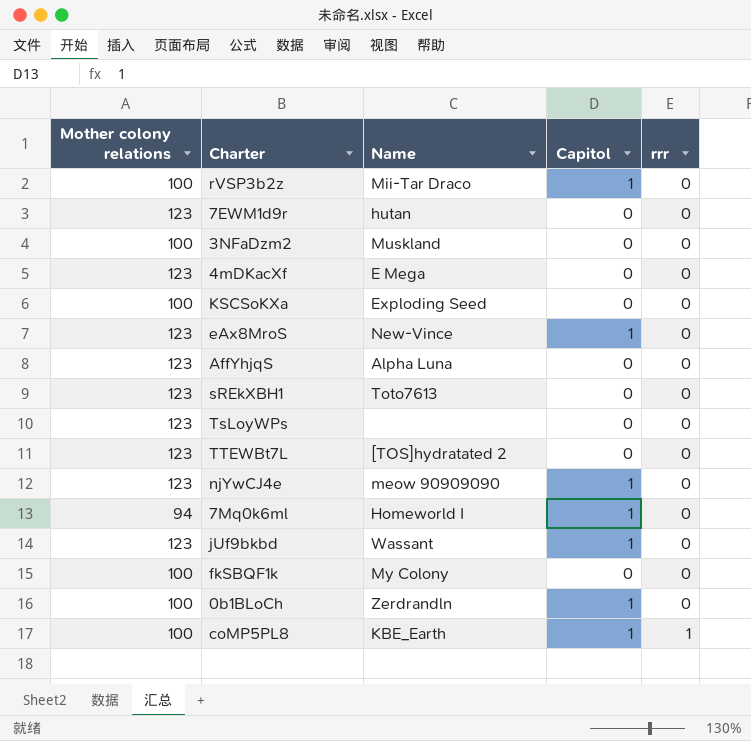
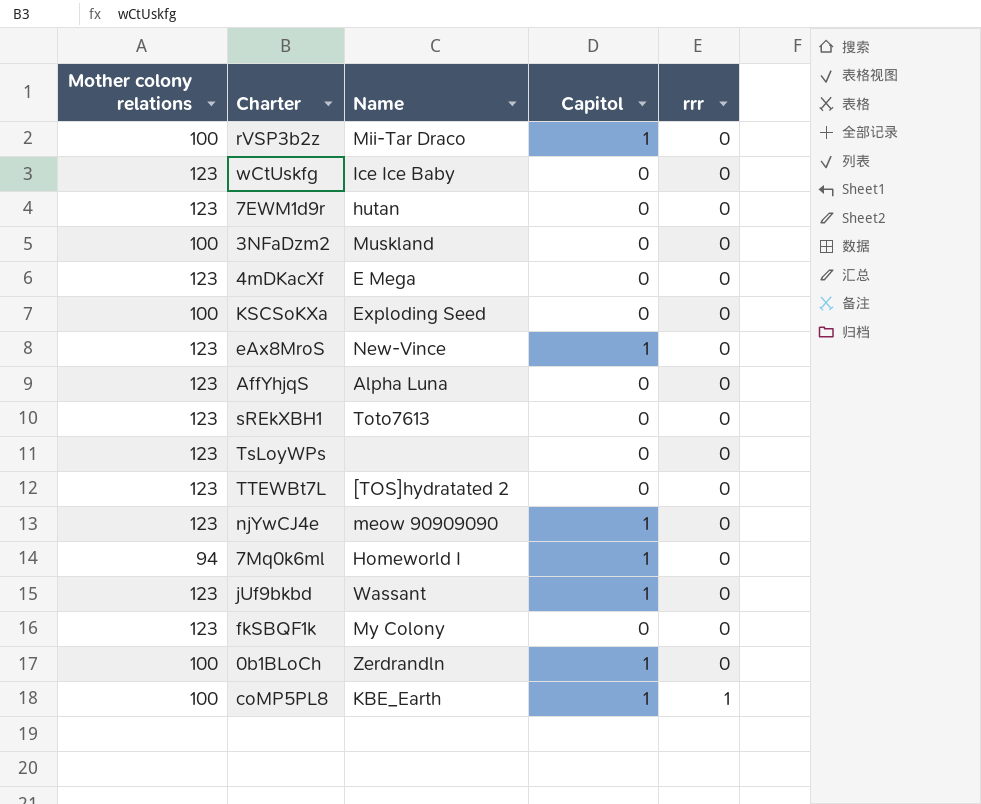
row wCtUskfg: none -> 123 | Ice Ice Baby | 0 | 0
fkSBQF1k | Mother colony relations: 100 -> 123

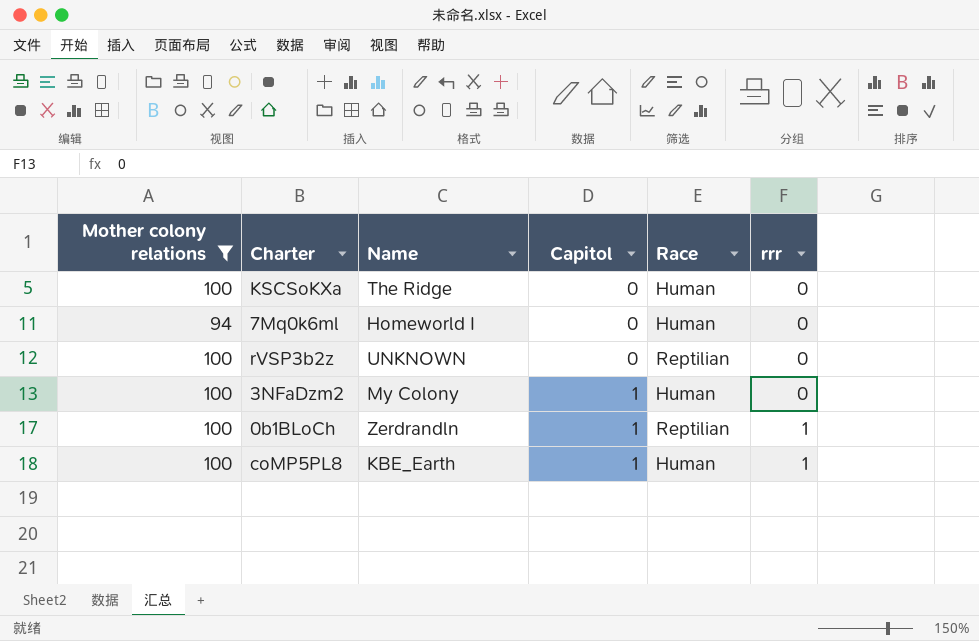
filter: none -> Mother colony relations != 123
row order: rrr ascending -> Capitol ascending
column Race | position: none -> 5
KSCSoKXa | Name: Exploding Seed -> The Ridge
7Mq0k6ml | Capitol: 1 -> 0
rVSP3b2z | Name: Mii-Tar Draco -> UNKNOWN
rVSP3b2z | Capitol: 1 -> 0
3NFaDzm2 | Name: Muskland -> My Colony
3NFaDzm2 | Capitol: 0 -> 1
0b1BLoCh | rrr: 0 -> 1

